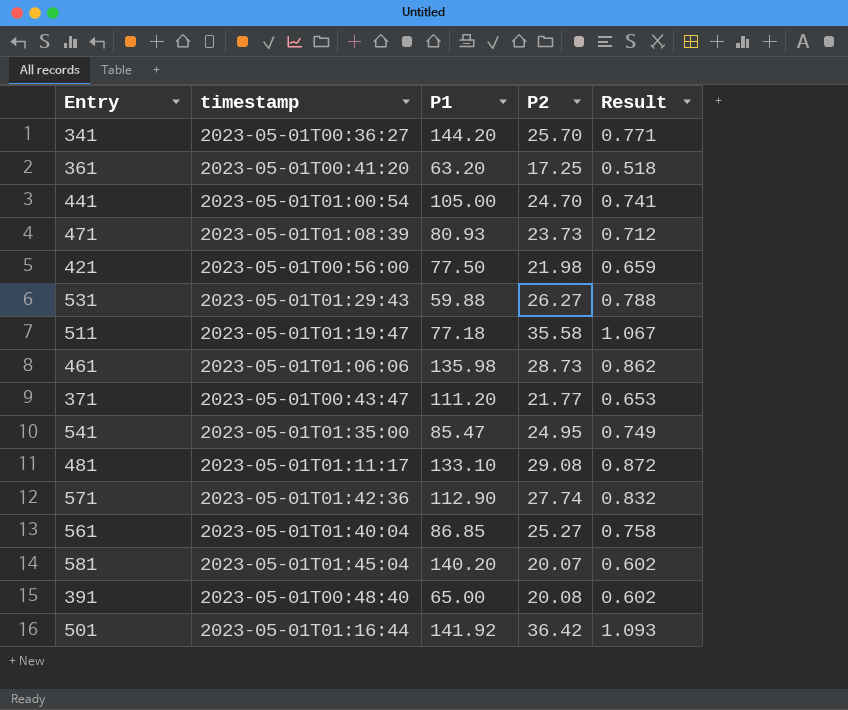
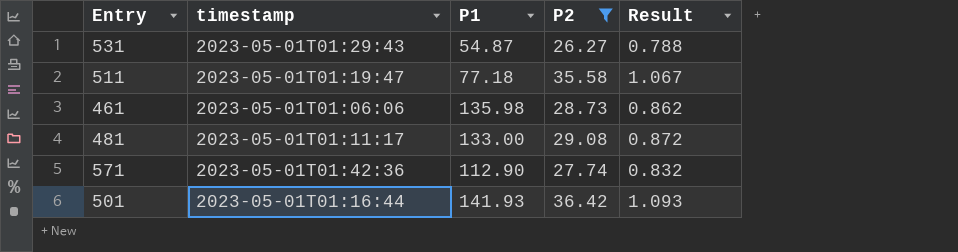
filter: none -> P2 >= 26.27
531 | P1: 59.88 -> 54.87
481 | P1: 133.10 -> 133.00
501 | P1: 141.92 -> 141.93

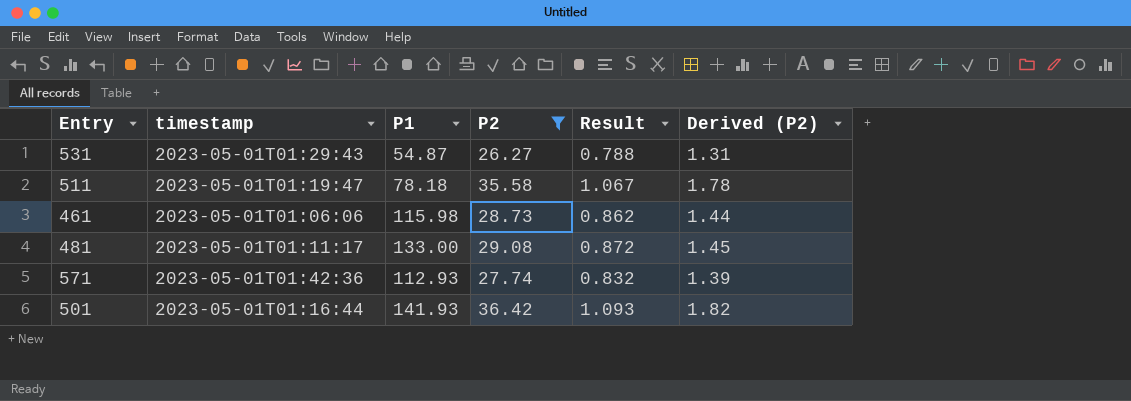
column Derived (P2) | formula: none -> [P2] * 0.05
511 | P1: 77.18 -> 78.18
461 | P1: 135.98 -> 115.98
571 | P1: 112.90 -> 112.93

